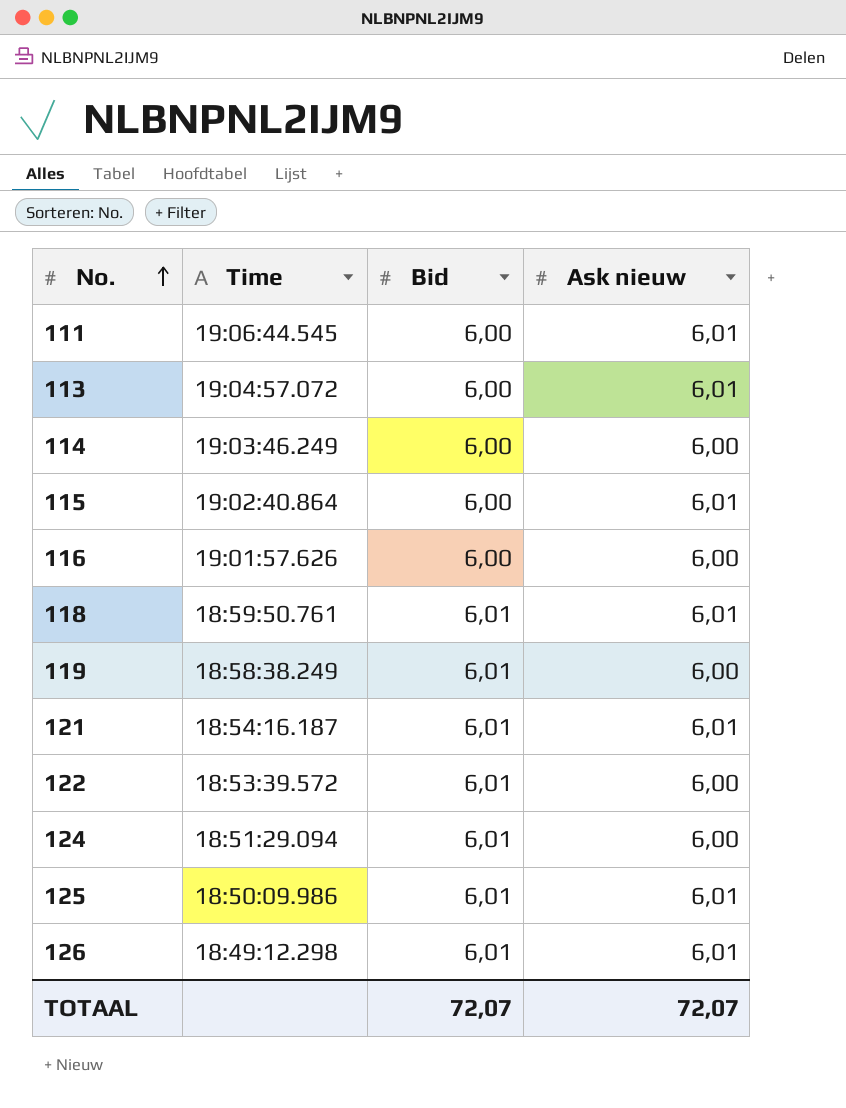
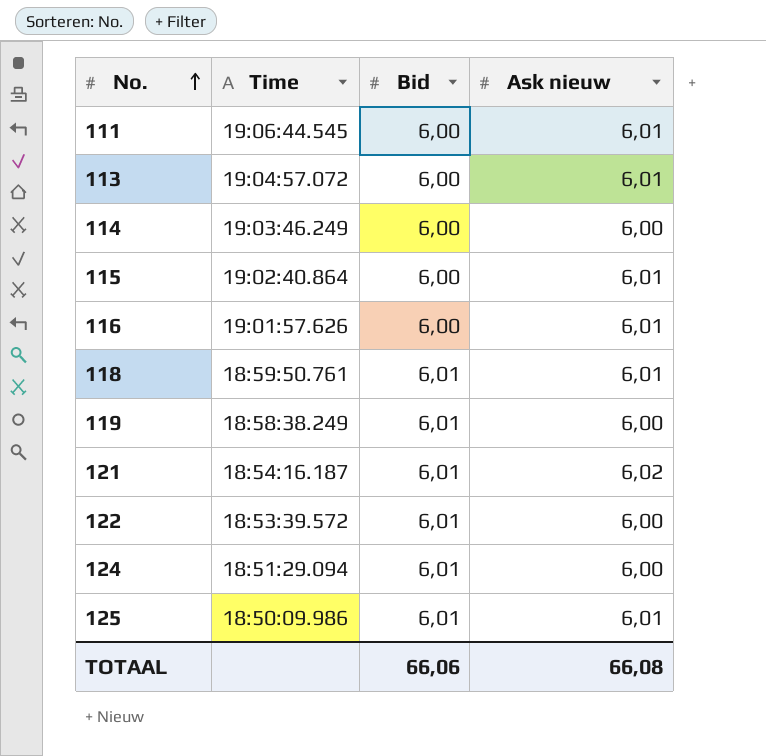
row 126: 18:49:12.298 | 6,01 | 6,01 -> none
116 | Ask nieuw: 6,00 -> 6,01
121 | Ask nieuw: 6,01 -> 6,02
TOTAAL | Bid: 72,07 -> 66,06
TOTAAL | Ask nieuw: 72,07 -> 66,08

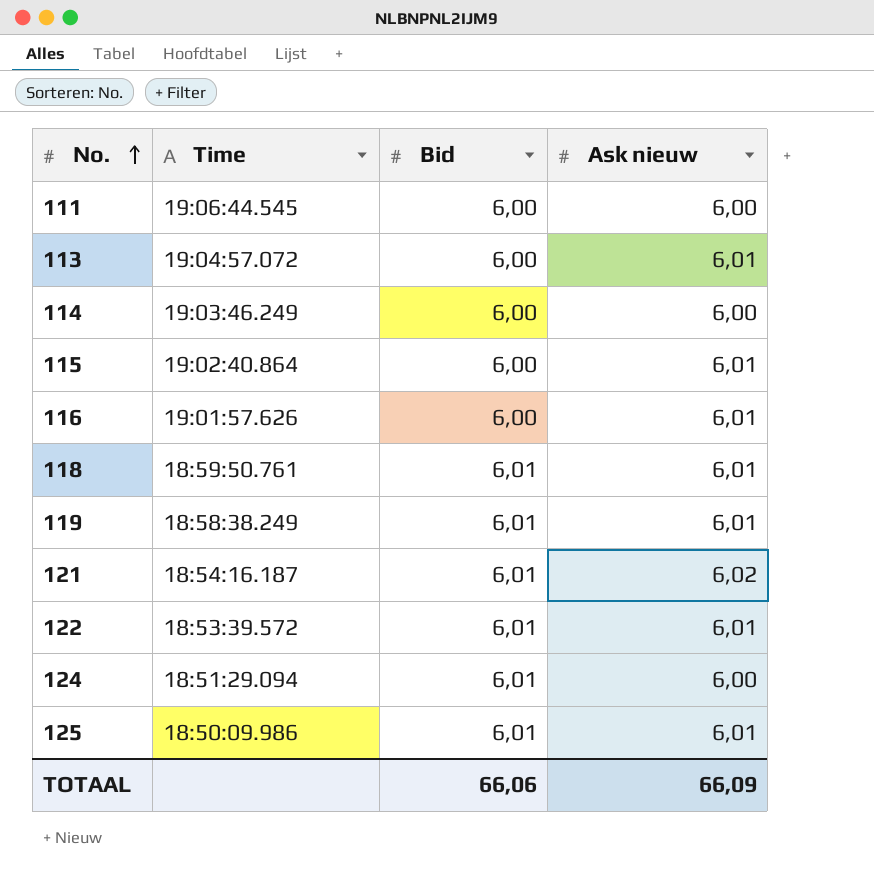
111 | Ask nieuw: 6,01 -> 6,00
119 | Ask nieuw: 6,00 -> 6,01
122 | Ask nieuw: 6,00 -> 6,01
TOTAAL | Ask nieuw: 66,08 -> 66,09

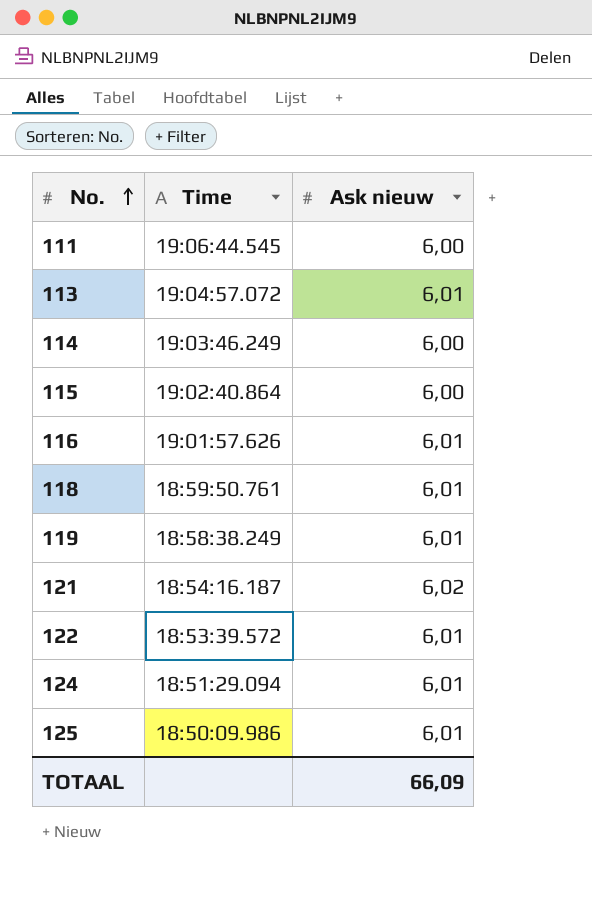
column Bid | position: 3 -> none
115 | Ask nieuw: 6,01 -> 6,00
124 | Ask nieuw: 6,00 -> 6,01

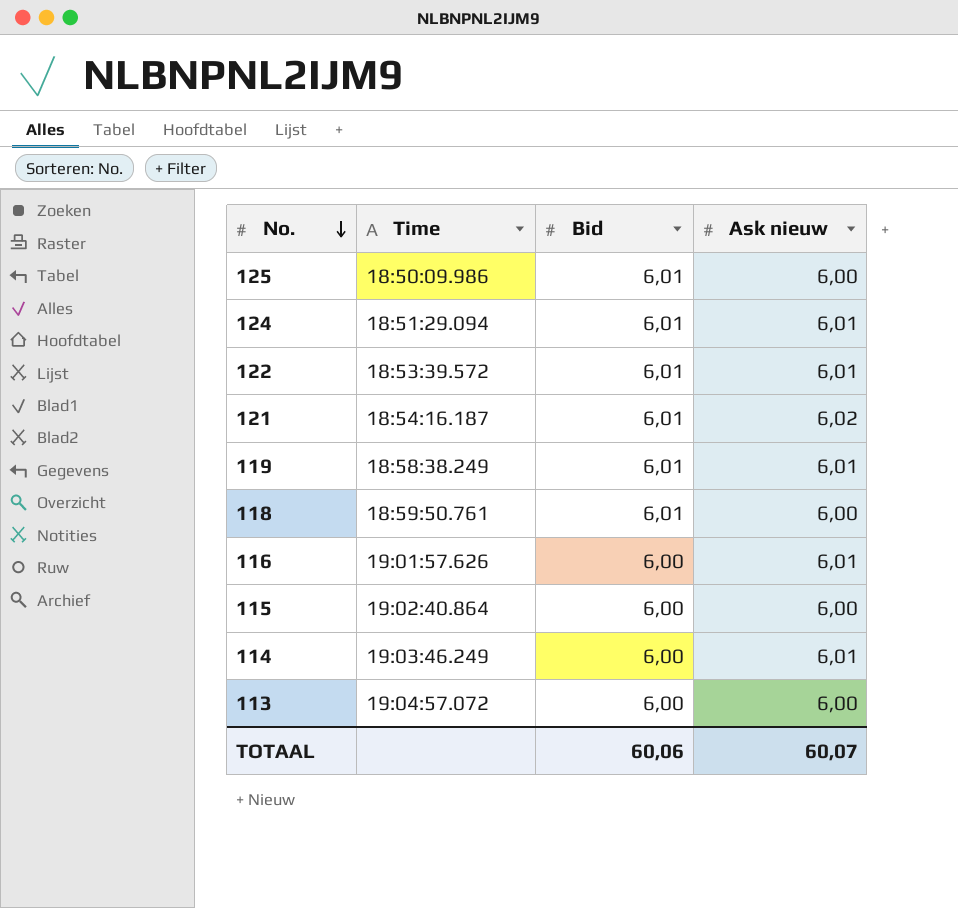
row order: No. ascending -> No. descending
column Bid | position: none -> 3
row 111: 19:06:44.545 | 6,00 -> none
125 | Ask nieuw: 6,01 -> 6,00
118 | Ask nieuw: 6,01 -> 6,00
114 | Ask nieuw: 6,00 -> 6,01
113 | Ask nieuw: 6,01 -> 6,00
TOTAAL | Ask nieuw: 66,09 -> 60,07

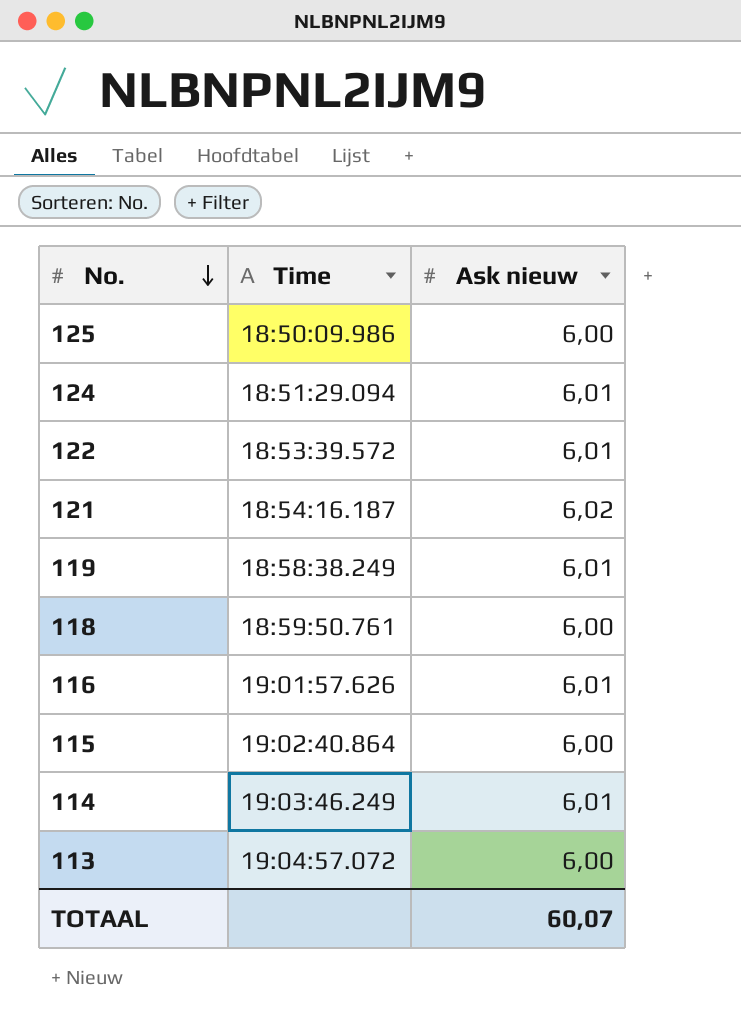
column Bid | position: 3 -> none

